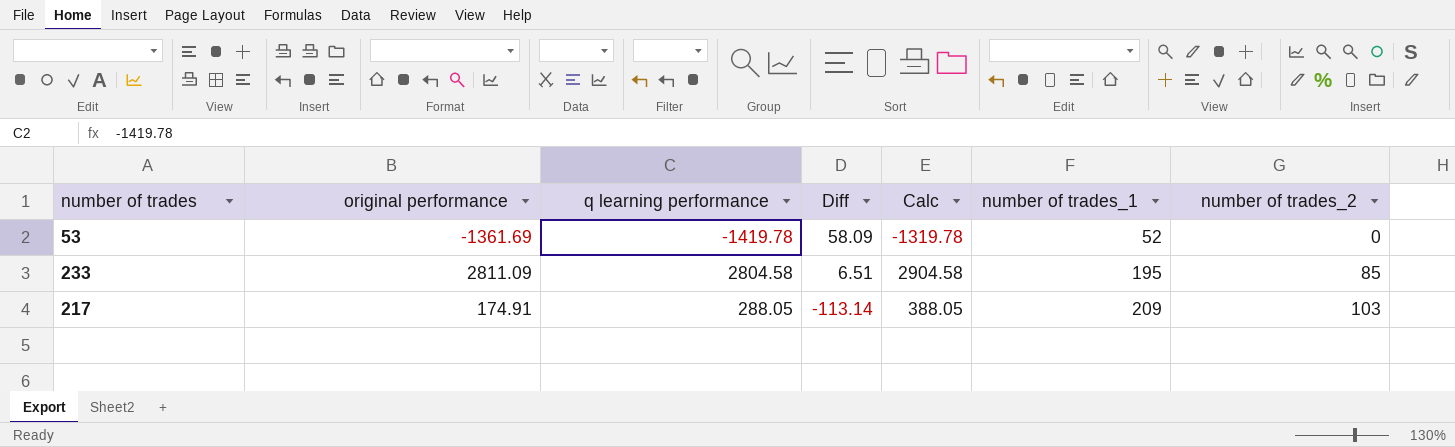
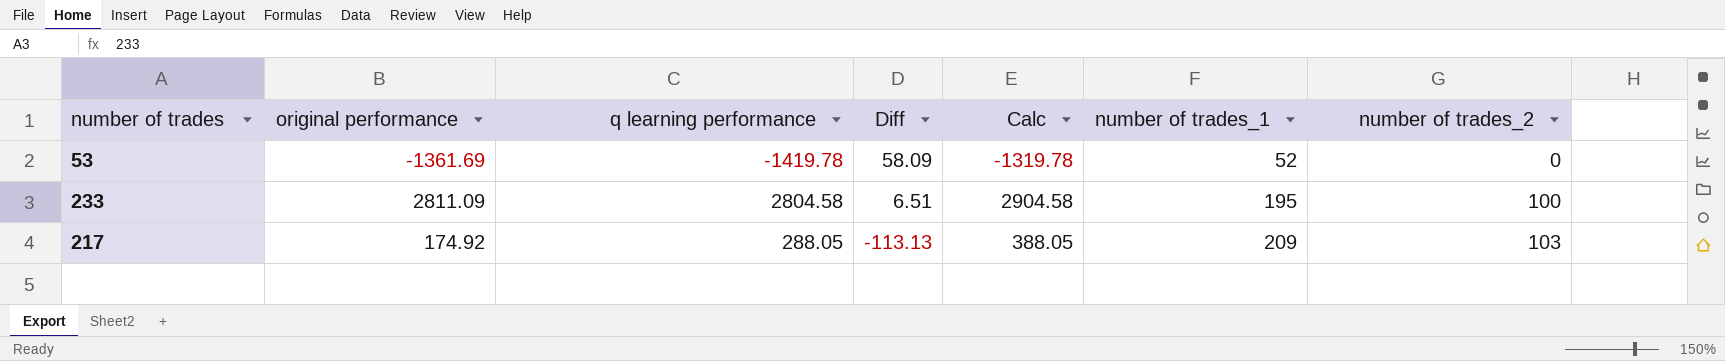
233 | number of trades_2: 85 -> 100
217 | original performance: 174.91 -> 174.92
217 | Diff: -113.14 -> -113.13

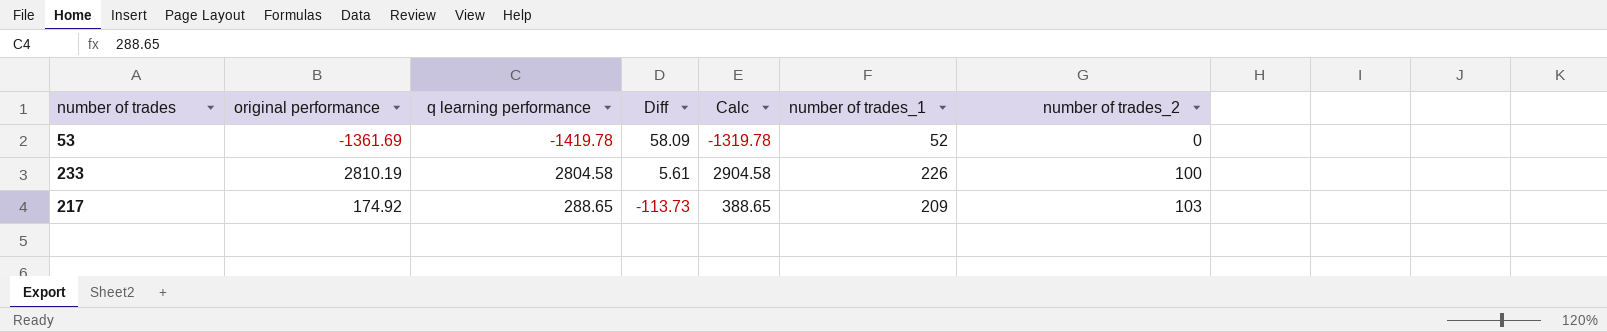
233 | original performance: 2811.09 -> 2810.19
233 | Diff: 6.51 -> 5.61
233 | number of trades_1: 195 -> 226
217 | q learning performance: 288.05 -> 288.65
217 | Diff: -113.13 -> -113.73
217 | Calc: 388.05 -> 388.65

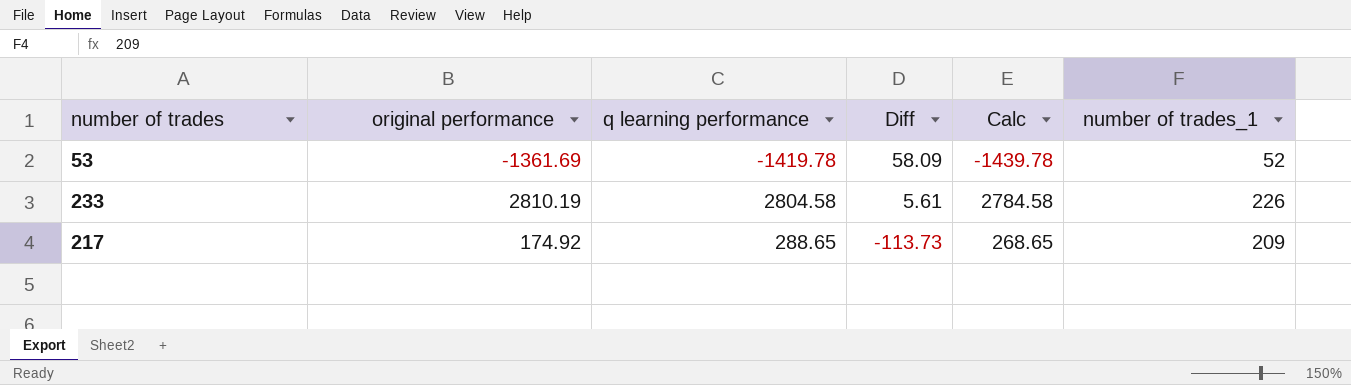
column number of trades_2 | position: 7 -> none
column Calc | formula: [q learning performance] + 100 -> [q learning performance] - 20

